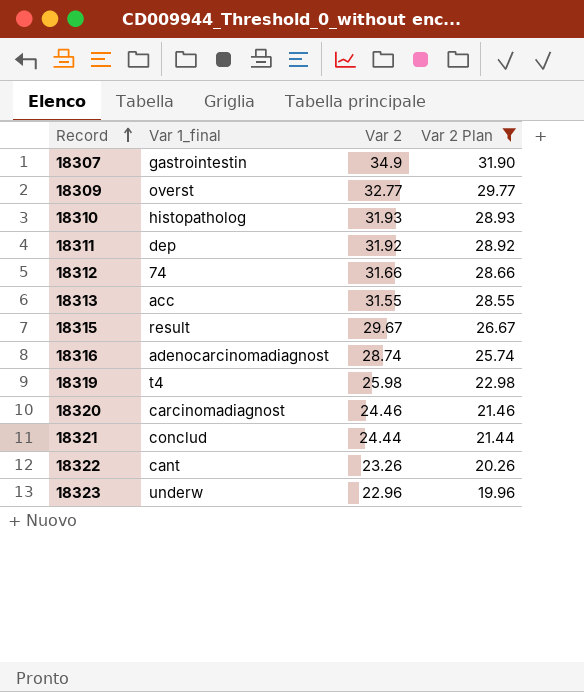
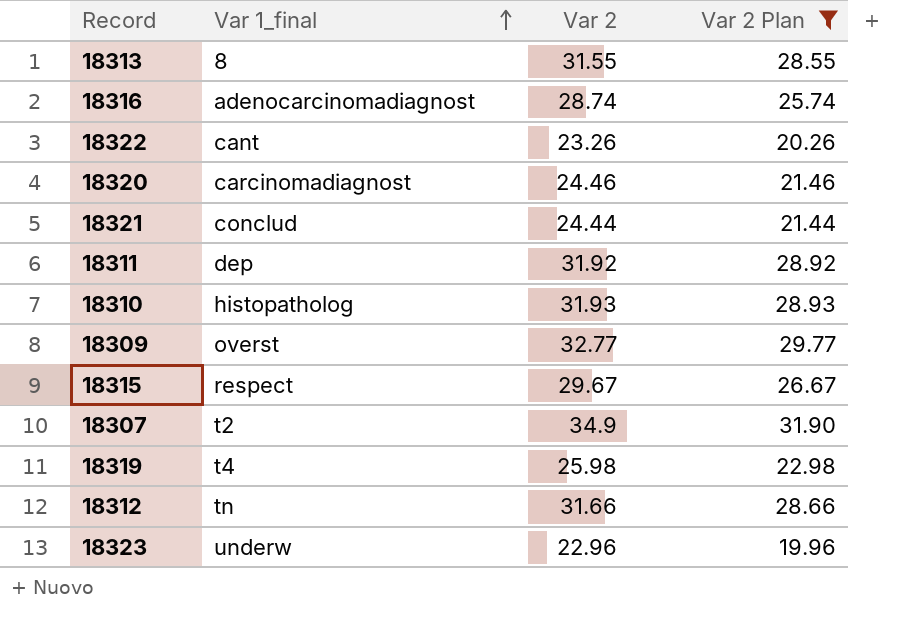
row order: Record ascending -> Var 1_final ascending
18313 | Var 1_final: acc -> 8
18315 | Var 1_final: result -> respect
18307 | Var 1_final: gastrointestin -> t2
18312 | Var 1_final: 74 -> tn

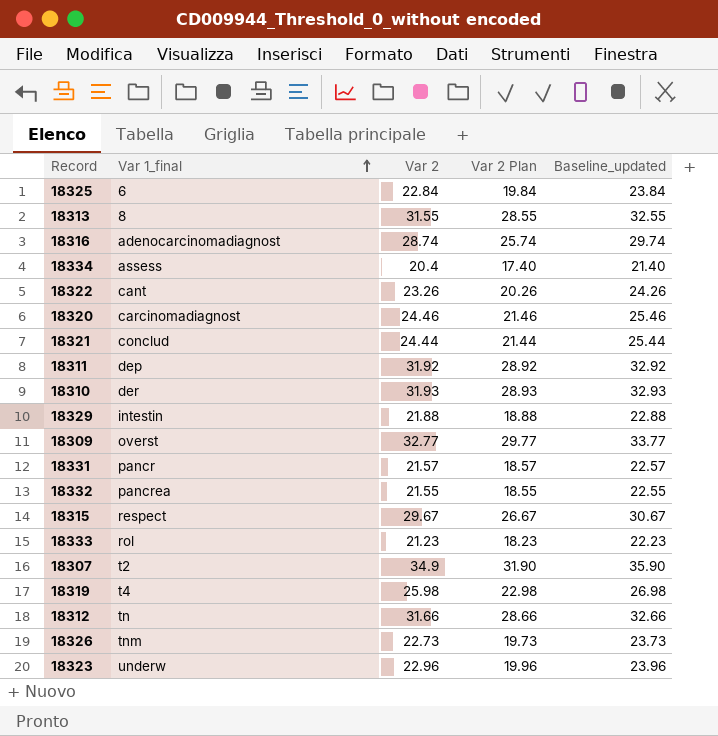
filter: Var 2 Plan >= 19.96 -> none
column Baseline_updated | formula: none -> [Var 2] + 1
18310 | Var 1_final: histopatholog -> der

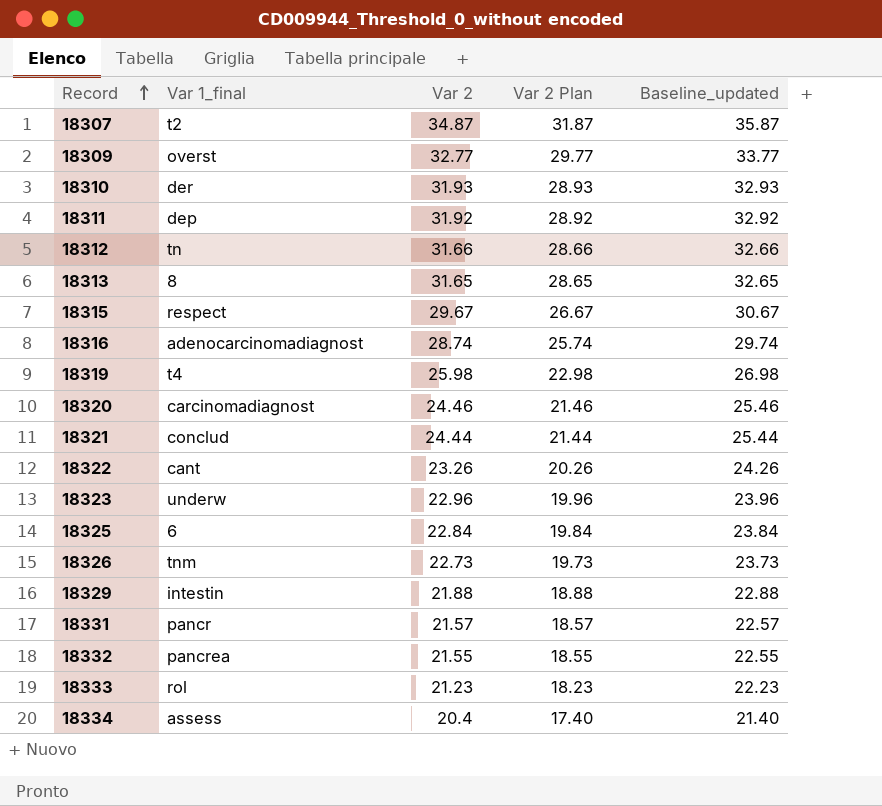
row order: Var 1_final ascending -> Record ascending
18307 | Var 2: 34.9 -> 34.87
18307 | Var 2 Plan: 31.90 -> 31.87
18307 | Baseline_updated: 35.90 -> 35.87
18313 | Var 2: 31.55 -> 31.65
18313 | Var 2 Plan: 28.55 -> 28.65
18313 | Baseline_updated: 32.55 -> 32.65

